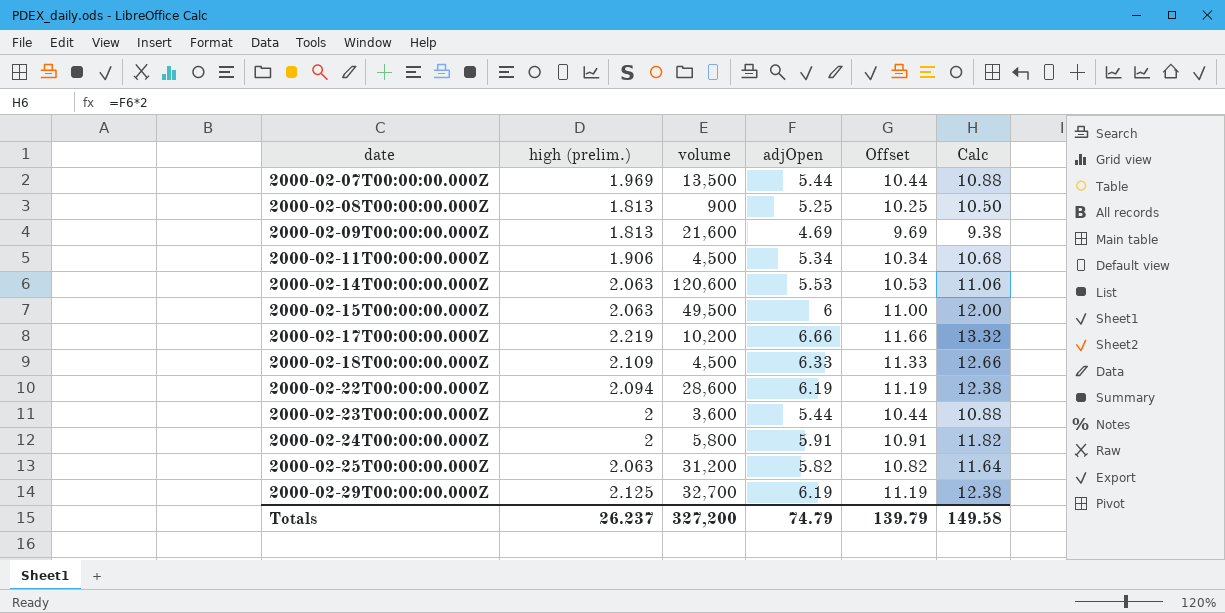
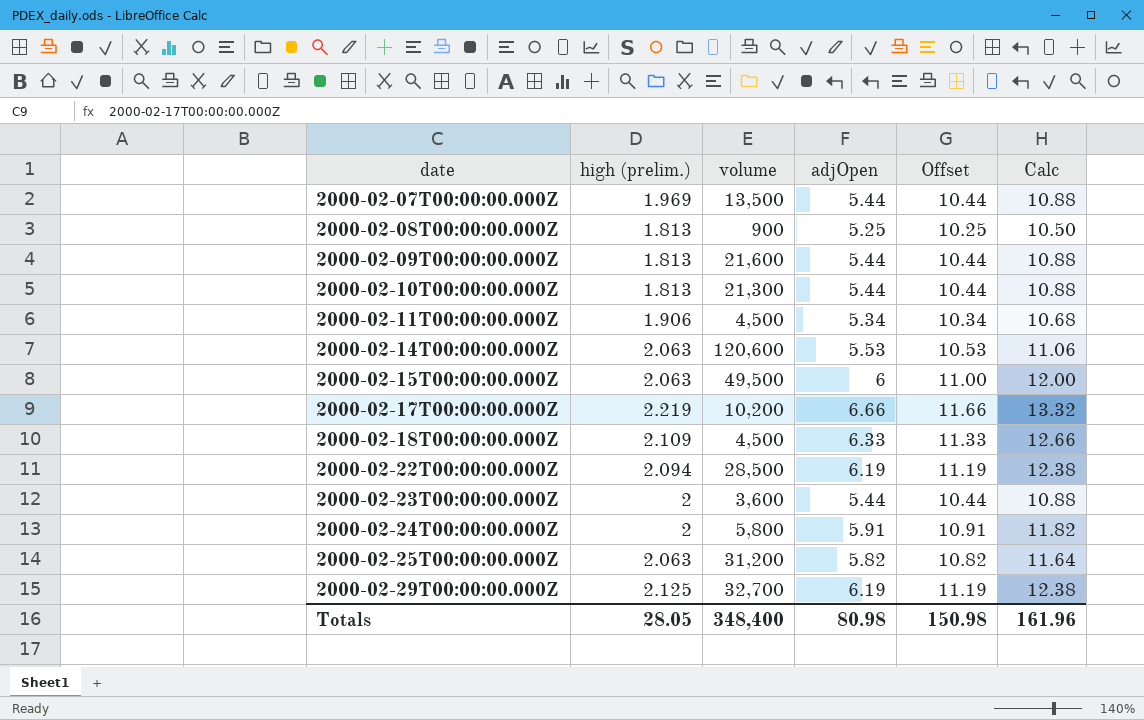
2000-02-09T00:00:00.000Z | adjOpen: 4.69 -> 5.44
2000-02-09T00:00:00.000Z | Offset: 9.69 -> 10.44
2000-02-09T00:00:00.000Z | Calc: 9.38 -> 10.88
row 2000-02-10T00:00:00.000Z: none -> 1.813 | 21,300 | 5.44 | 10.44 | 10.88
2000-02-22T00:00:00.000Z | volume: 28,600 -> 28,500
Totals | high (prelim.): 26.237 -> 28.05
Totals | volume: 327,200 -> 348,400
Totals | adjOpen: 74.79 -> 80.98
Totals | Offset: 139.79 -> 150.98
Totals | Calc: 149.58 -> 161.96

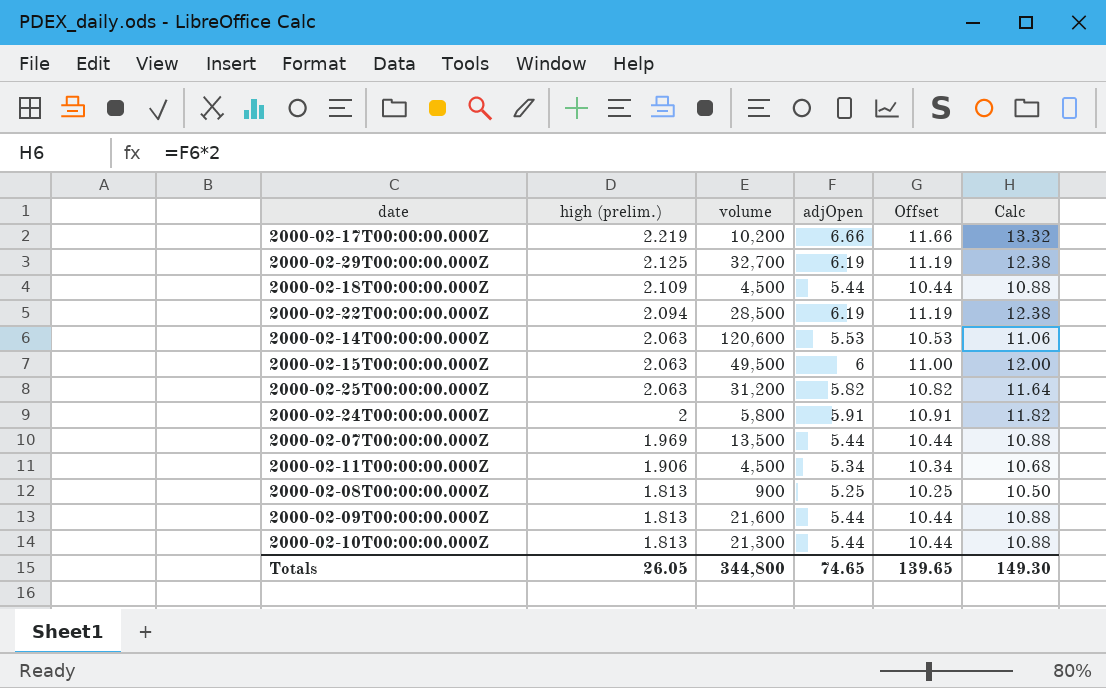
row order: date ascending -> high (prelim.) descending
row 2000-02-23T00:00:00.000Z: 2 | 3,600 | 5.44 | 10.44 | 10.88 -> none
2000-02-18T00:00:00.000Z | adjOpen: 6.33 -> 5.44
2000-02-18T00:00:00.000Z | Offset: 11.33 -> 10.44
2000-02-18T00:00:00.000Z | Calc: 12.66 -> 10.88
Totals | high (prelim.): 28.05 -> 26.05
Totals | volume: 348,400 -> 344,800
Totals | adjOpen: 80.98 -> 74.65
Totals | Offset: 150.98 -> 139.65
Totals | Calc: 161.96 -> 149.30

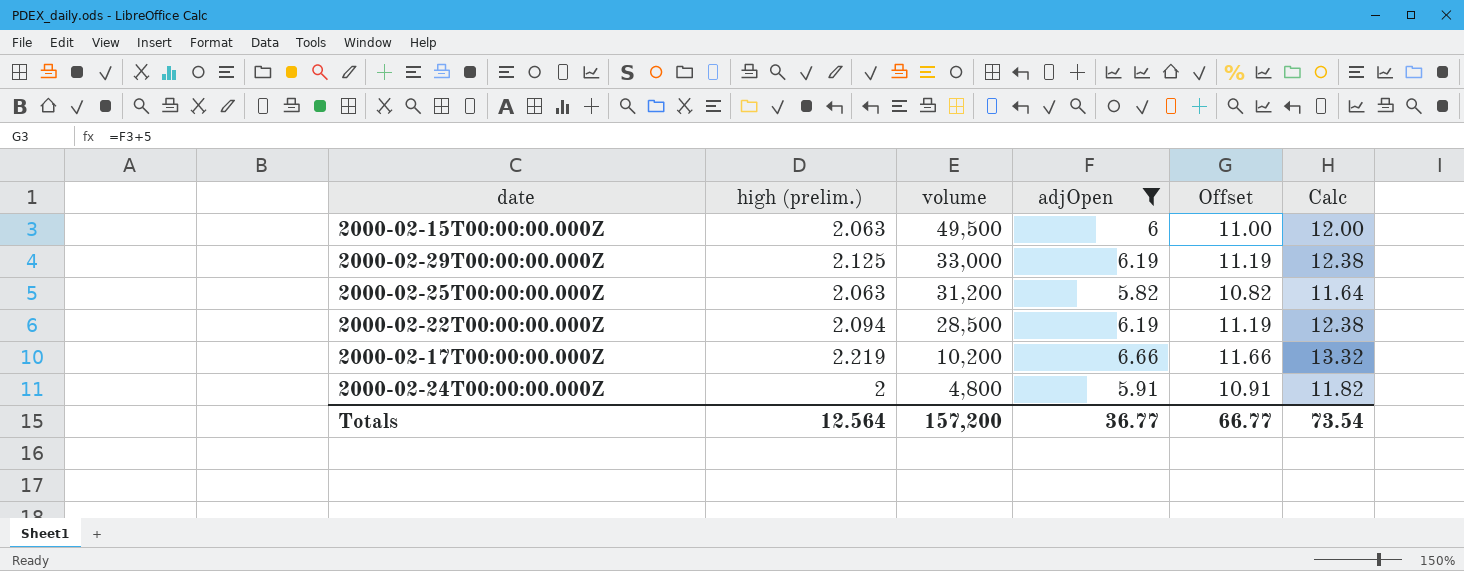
filter: none -> adjOpen >= 5.82
row order: high (prelim.) descending -> volume descending
2000-02-29T00:00:00.000Z | volume: 32,700 -> 33,000
2000-02-24T00:00:00.000Z | volume: 5,800 -> 4,800
Totals | high (prelim.): 26.05 -> 12.564
Totals | volume: 344,800 -> 157,200
Totals | adjOpen: 74.65 -> 36.77
Totals | Offset: 139.65 -> 66.77
Totals | Calc: 149.30 -> 73.54

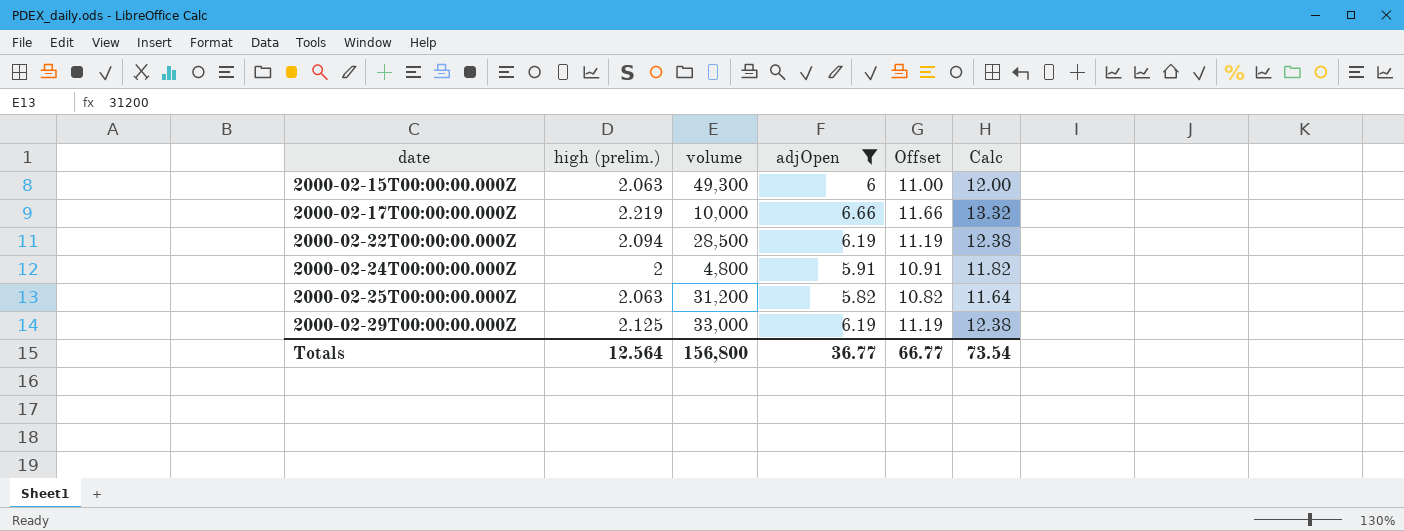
row order: volume descending -> date ascending
2000-02-15T00:00:00.000Z | volume: 49,500 -> 49,300
2000-02-17T00:00:00.000Z | volume: 10,200 -> 10,000
Totals | volume: 157,200 -> 156,800

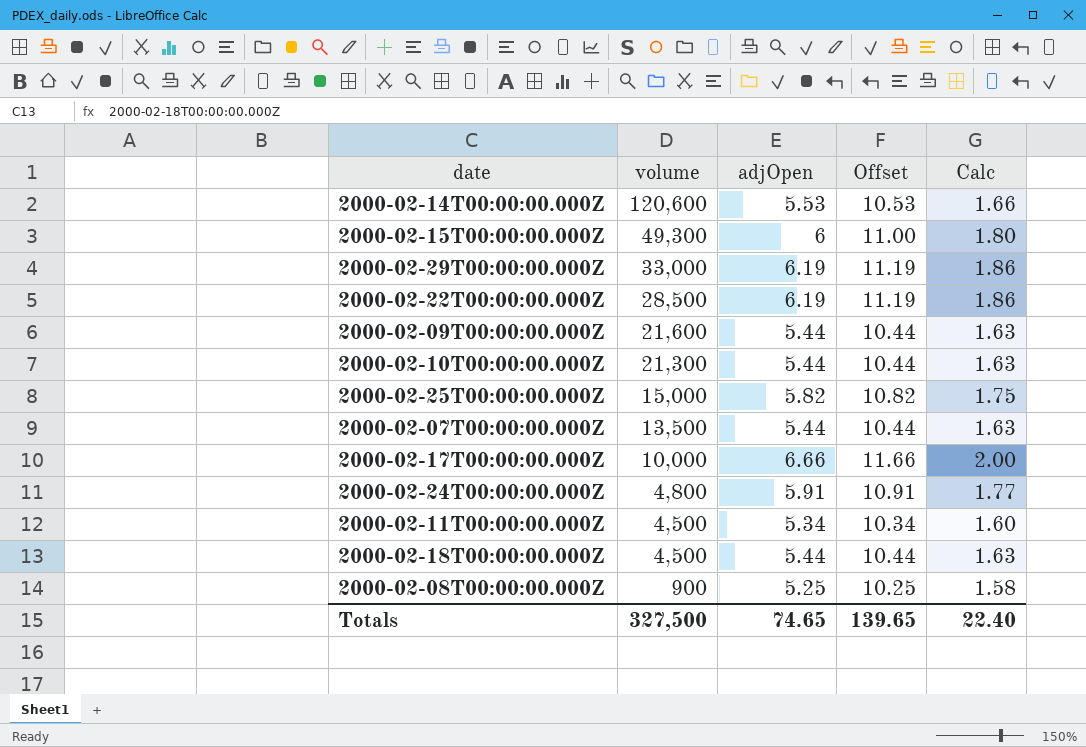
filter: adjOpen >= 5.82 -> none
row order: date ascending -> volume descending
column high (prelim.) | position: 2 -> none
column Calc | formula: [adjOpen] * 2 -> [adjOpen] * 0.3
2000-02-25T00:00:00.000Z | volume: 31,200 -> 15,000
Totals | volume: 156,800 -> 327,500
Totals | adjOpen: 36.77 -> 74.65
Totals | Offset: 66.77 -> 139.65
Totals | Calc: 73.54 -> 22.40

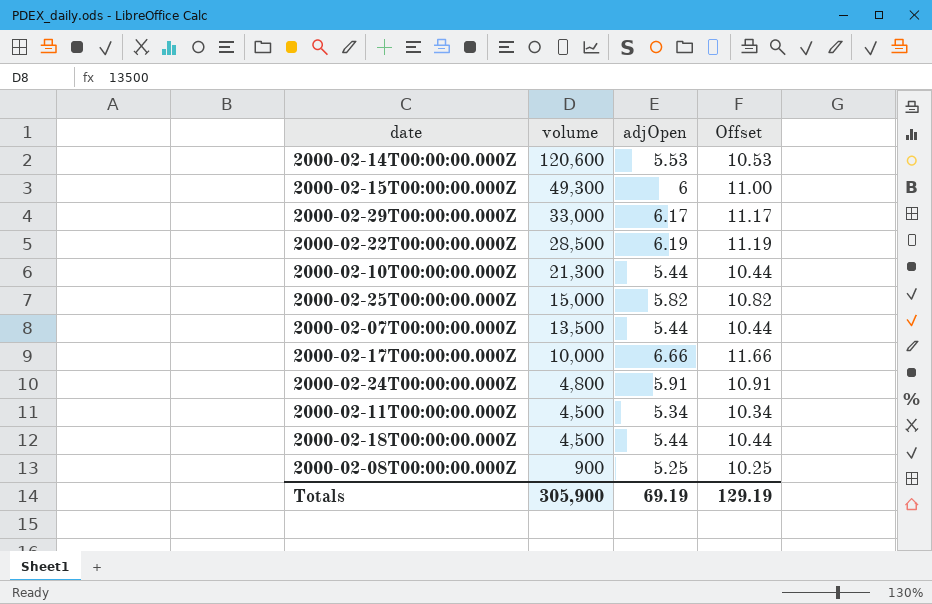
column Calc | formula: [adjOpen] * 0.3 -> none
row 2000-02-09T00:00:00.000Z: 21,600 | 5.44 | 10.44 | 1.63 -> none
2000-02-29T00:00:00.000Z | adjOpen: 6.19 -> 6.17
2000-02-29T00:00:00.000Z | Offset: 11.19 -> 11.17
Totals | volume: 327,500 -> 305,900
Totals | adjOpen: 74.65 -> 69.19
Totals | Offset: 139.65 -> 129.19

